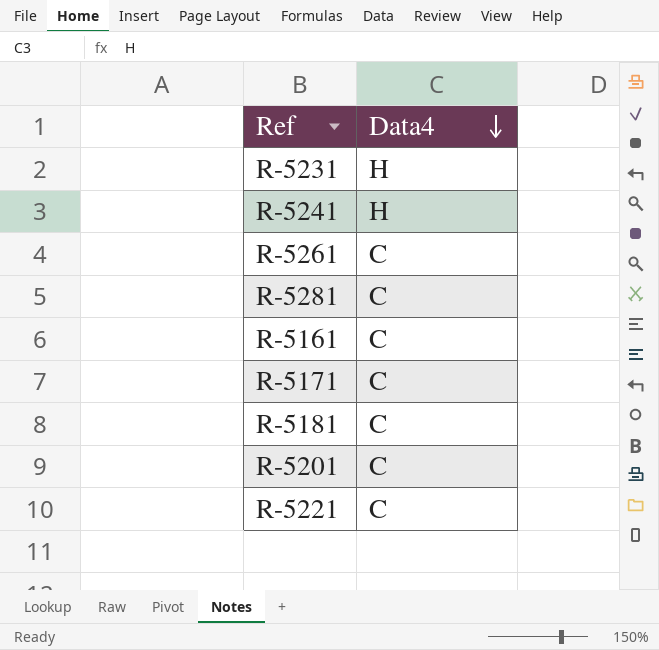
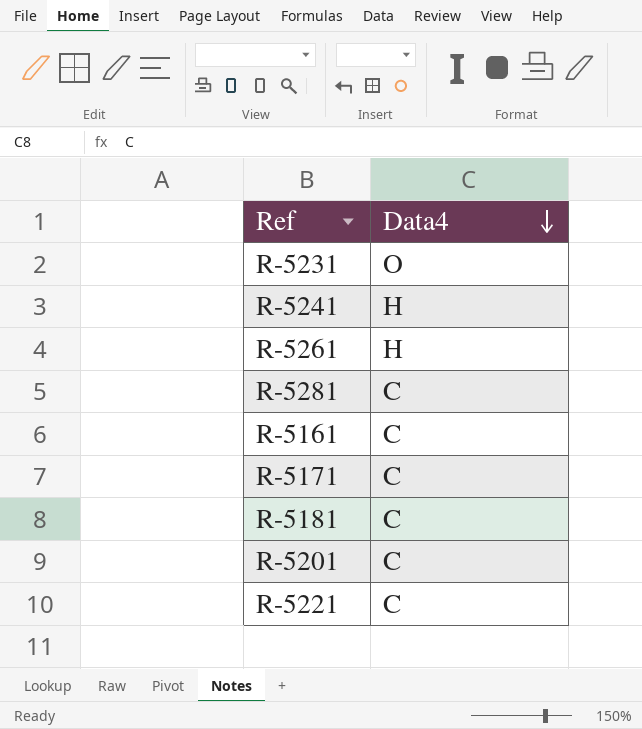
R-5231 | Data4: H -> O
R-5261 | Data4: C -> H

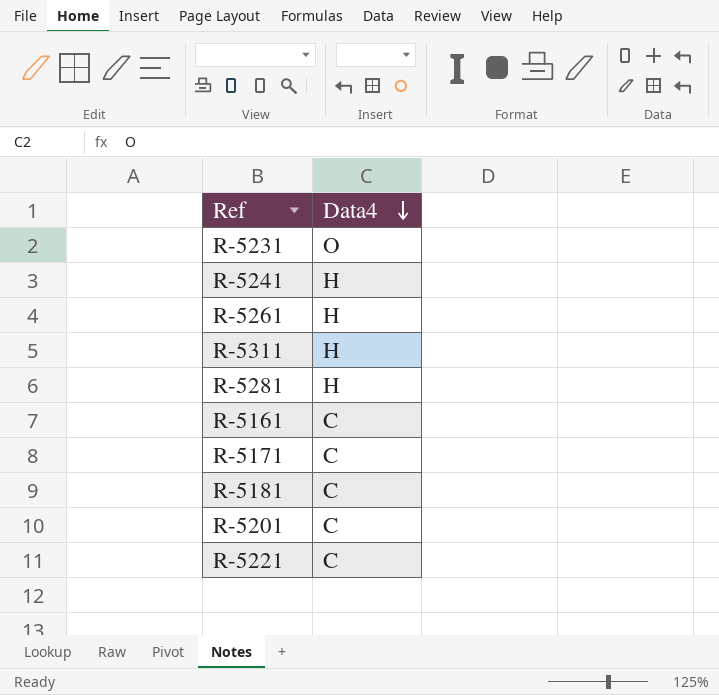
row R-5311: none -> H
R-5281 | Data4: C -> H

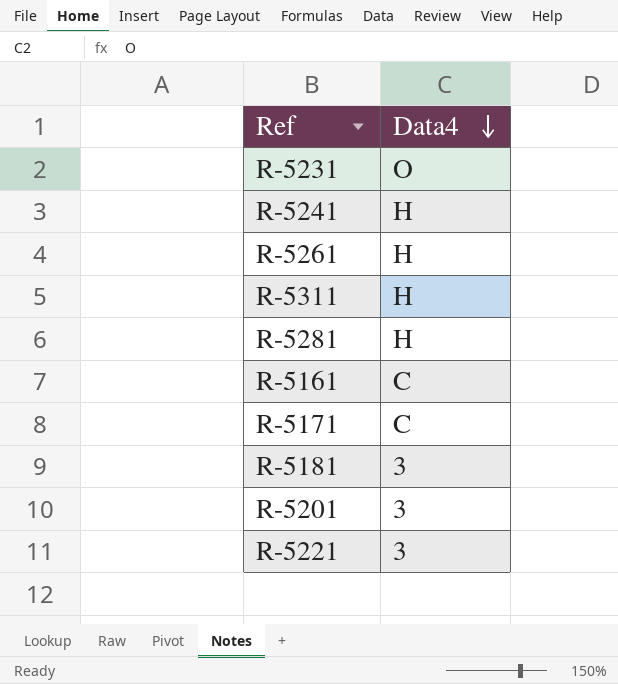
R-5181 | Data4: C -> 3
R-5201 | Data4: C -> 3
R-5221 | Data4: C -> 3

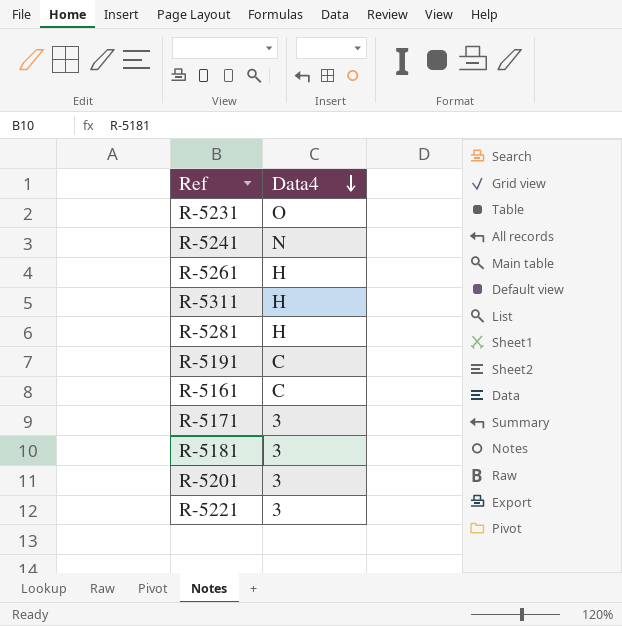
R-5241 | Data4: H -> N
row R-5191: none -> C
R-5171 | Data4: C -> 3

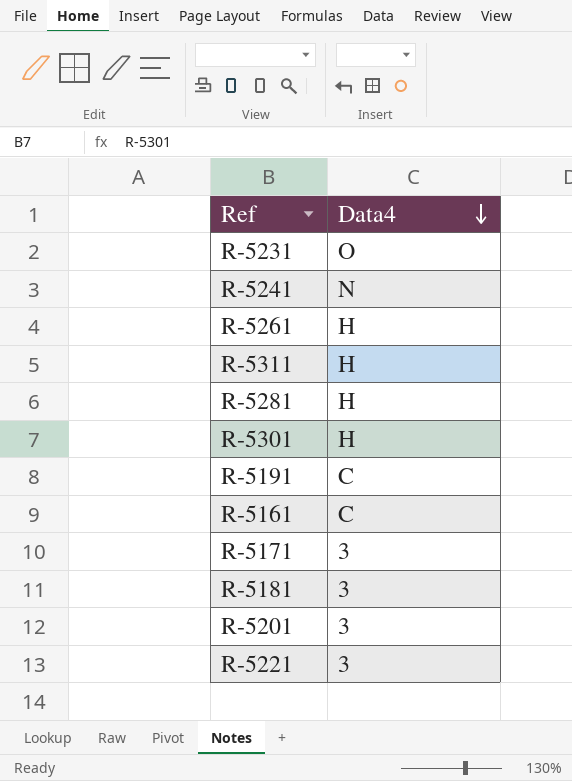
row R-5301: none -> H

